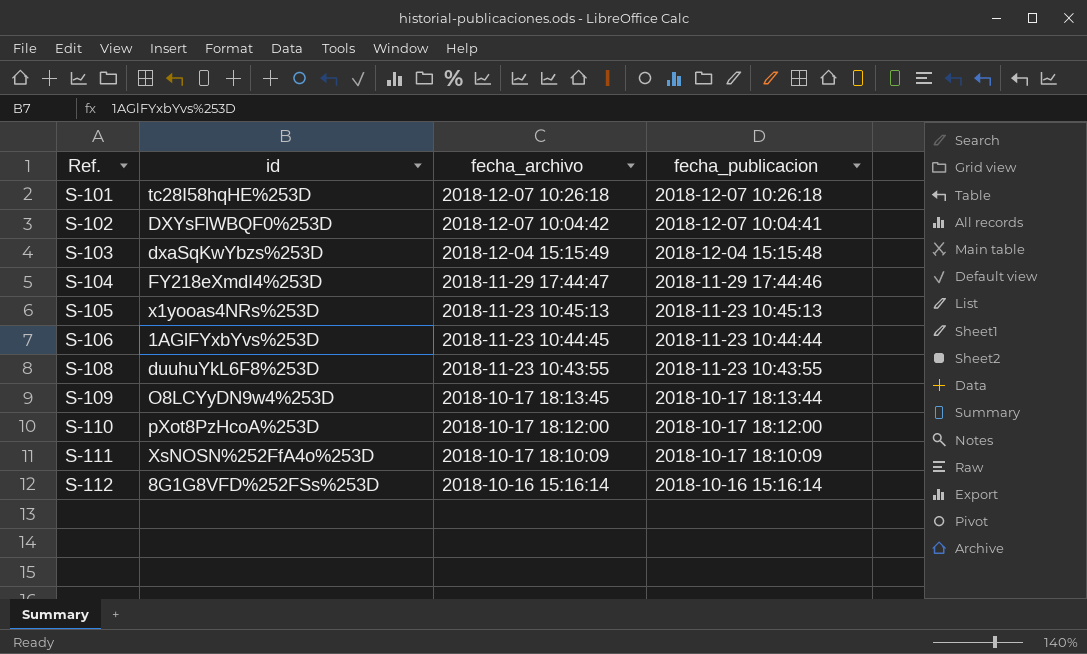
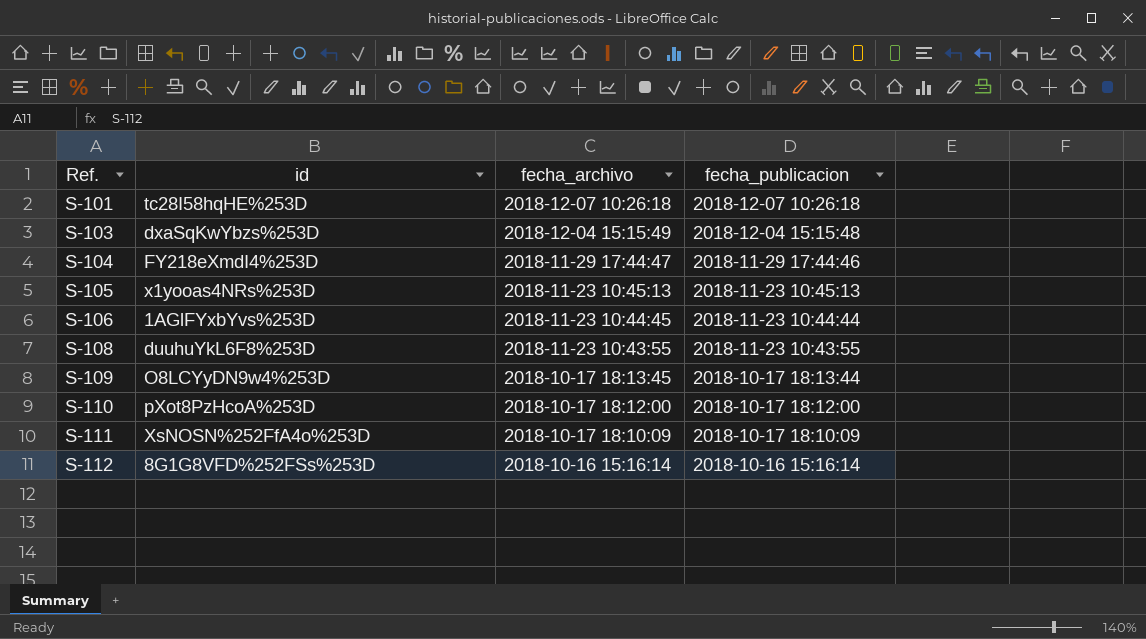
row S-102: DXYsFlWBQF0%253D | 2018-12-07 10:04:42 | 2018-12-07 10:04:41 -> none

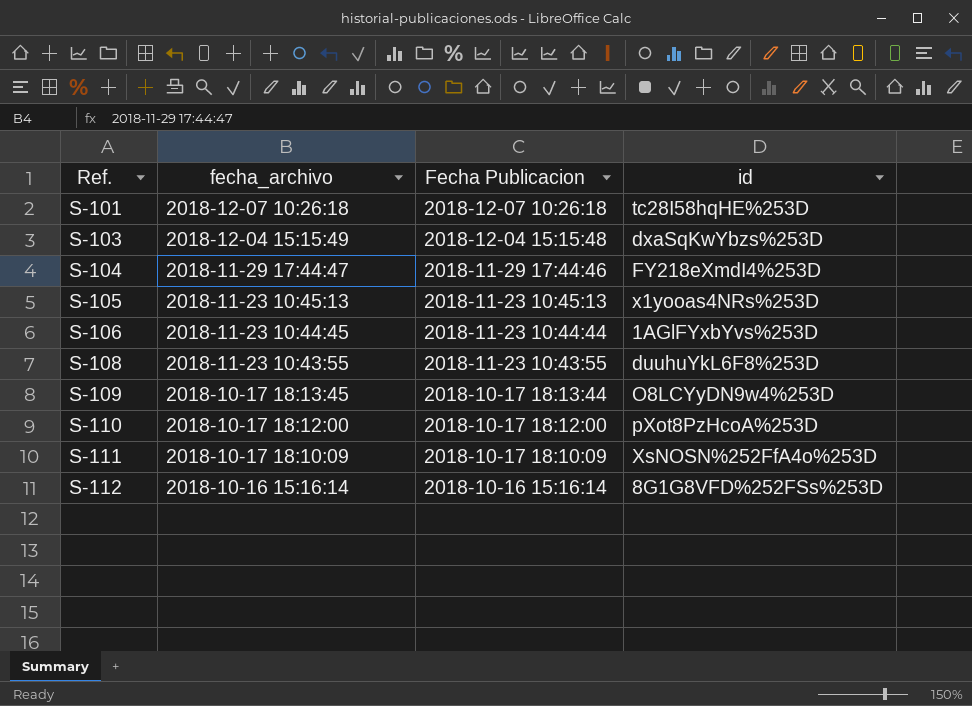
column name: fecha_publicacion -> Fecha Publicacion
column id | position: 2 -> 4

